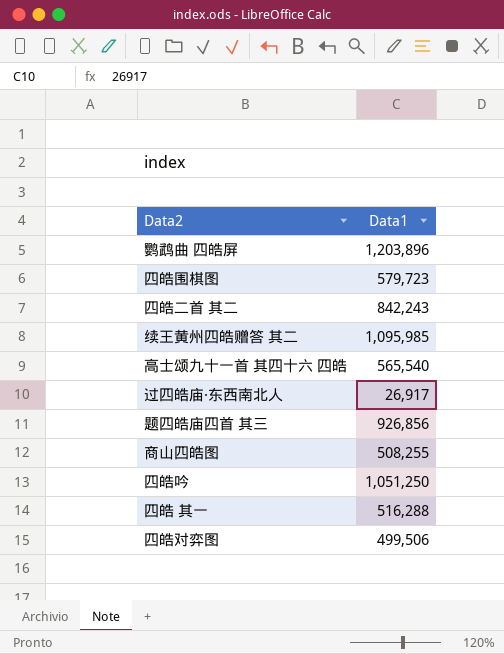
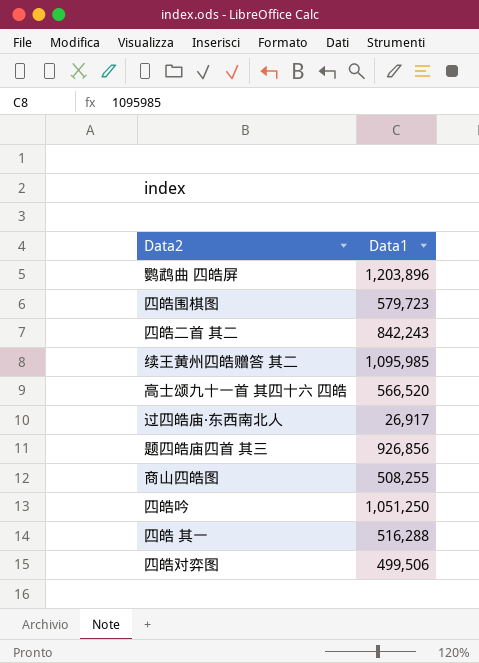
高士颂九十一首 其四十六 四皓 | Data1: 565,540 -> 566,520

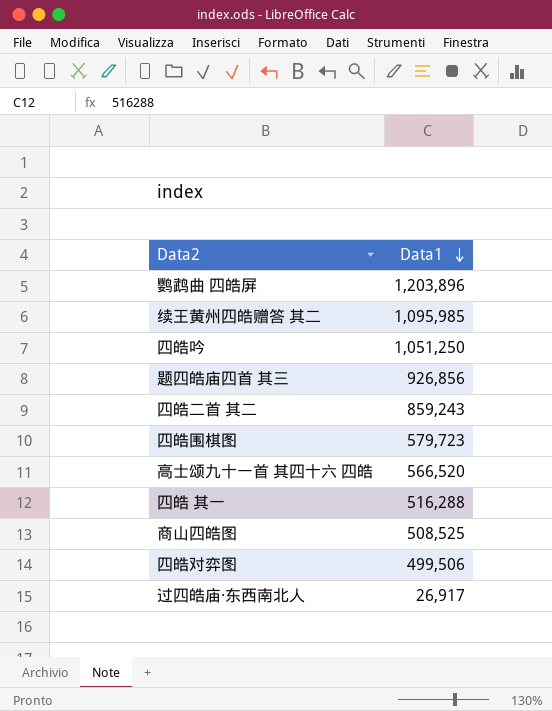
row order: none -> Data1 descending
四皓二首 其二 | Data1: 842,243 -> 859,243
商山四皓图 | Data1: 508,255 -> 508,525

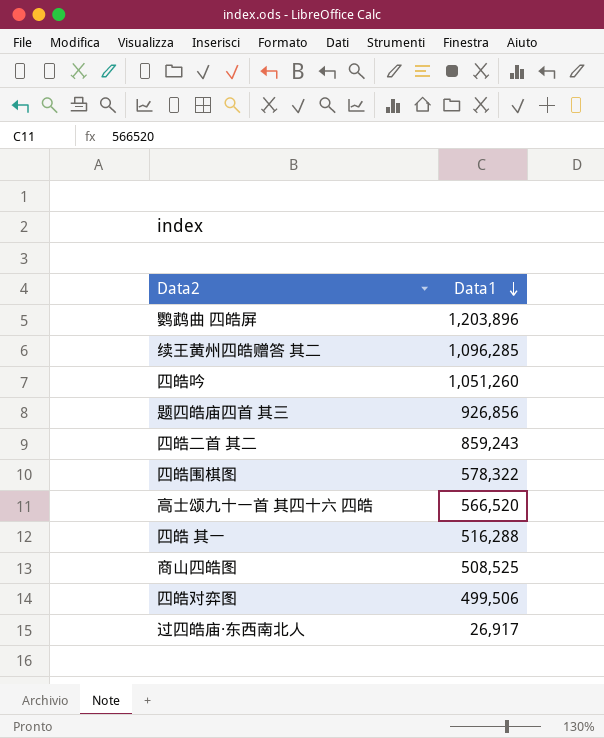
续王黄州四皓赠答 其二 | Data1: 1,095,985 -> 1,096,285
四皓吟 | Data1: 1,051,250 -> 1,051,260
四皓围棋图 | Data1: 579,723 -> 578,322

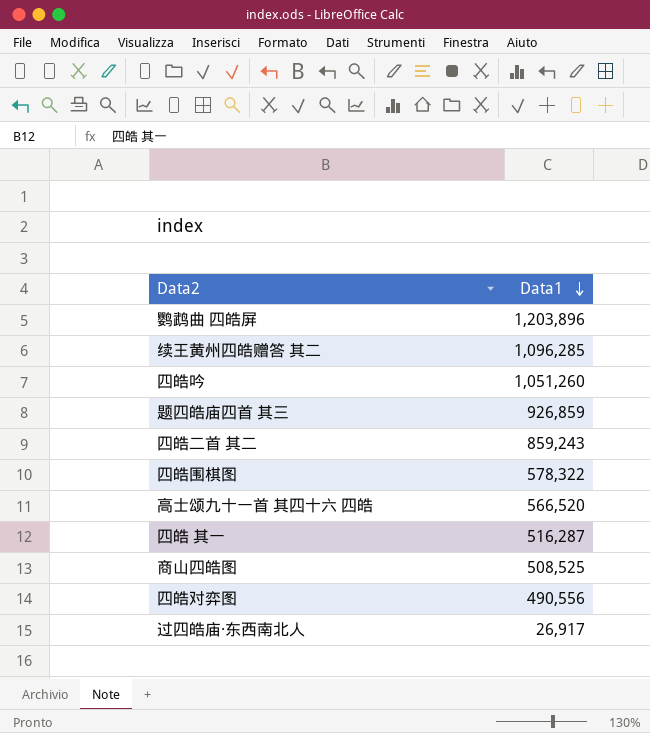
题四皓庙四首 其三 | Data1: 926,856 -> 926,859
四皓 其一 | Data1: 516,288 -> 516,287
四皓对弈图 | Data1: 499,506 -> 490,556

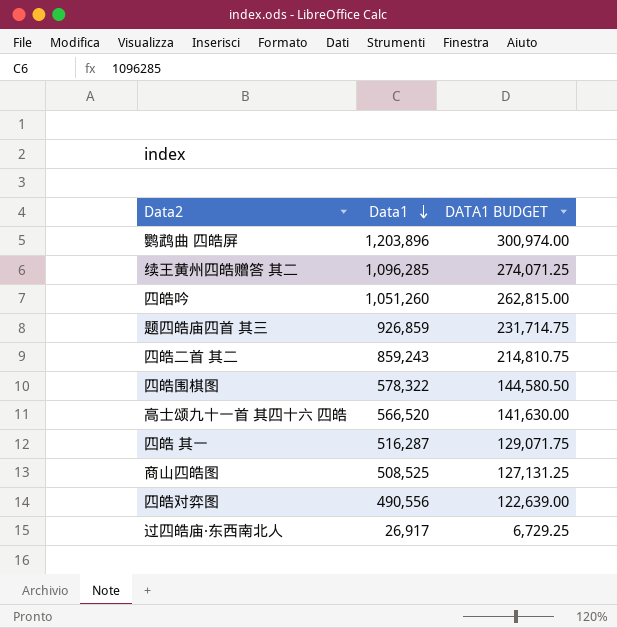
column DATA1 BUDGET | formula: none -> [Data1] * 0.25

